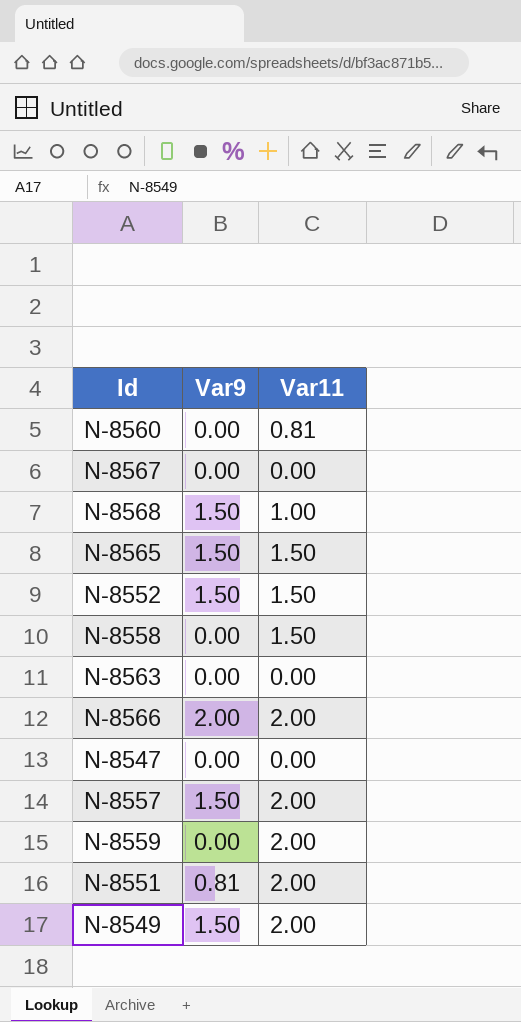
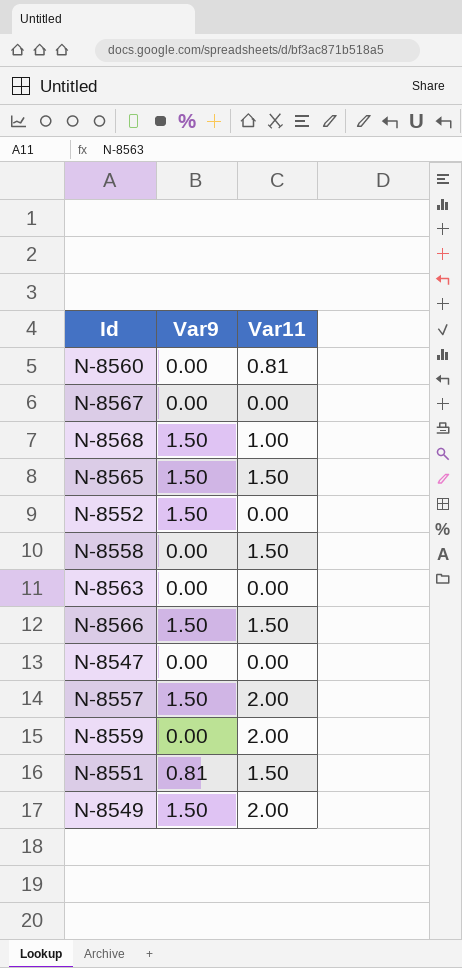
N-8552 | Var11: 1.50 -> 0.00
N-8566 | Var9: 2.00 -> 1.50
N-8566 | Var11: 2.00 -> 1.50
N-8551 | Var11: 2.00 -> 1.50

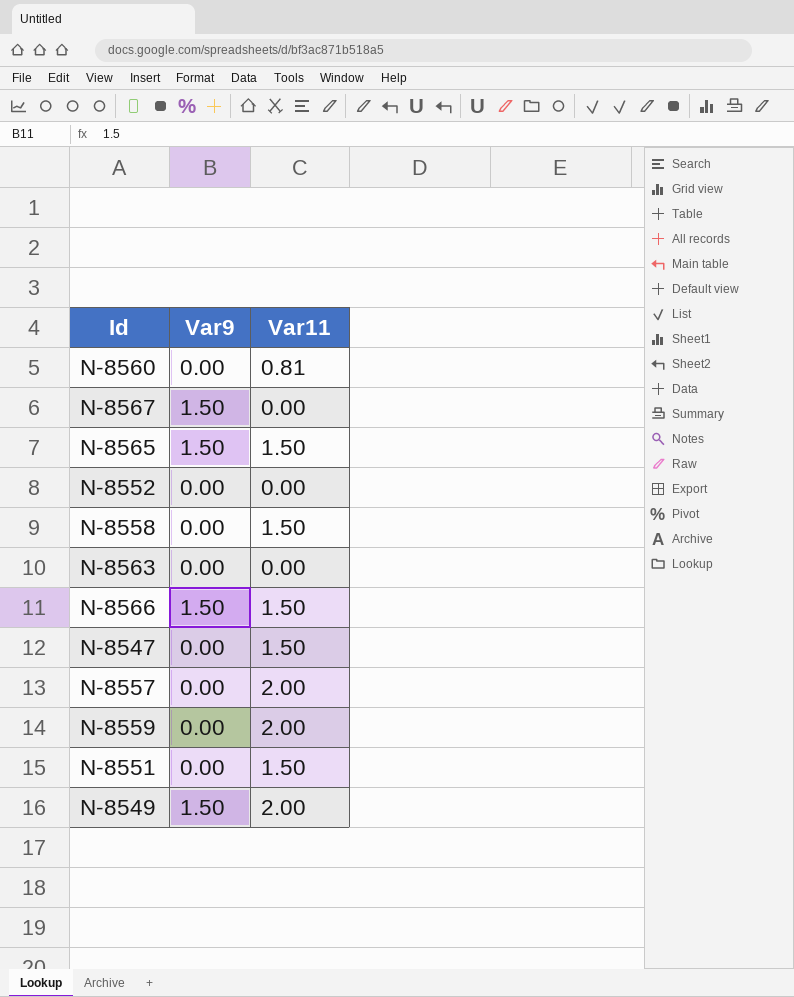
row N-8568: 1.50 | 1.00 -> none
N-8567 | Var9: 0.00 -> 1.50
N-8552 | Var9: 1.50 -> 0.00
N-8547 | Var11: 0.00 -> 1.50
N-8557 | Var9: 1.50 -> 0.00
N-8551 | Var9: 0.81 -> 0.00

